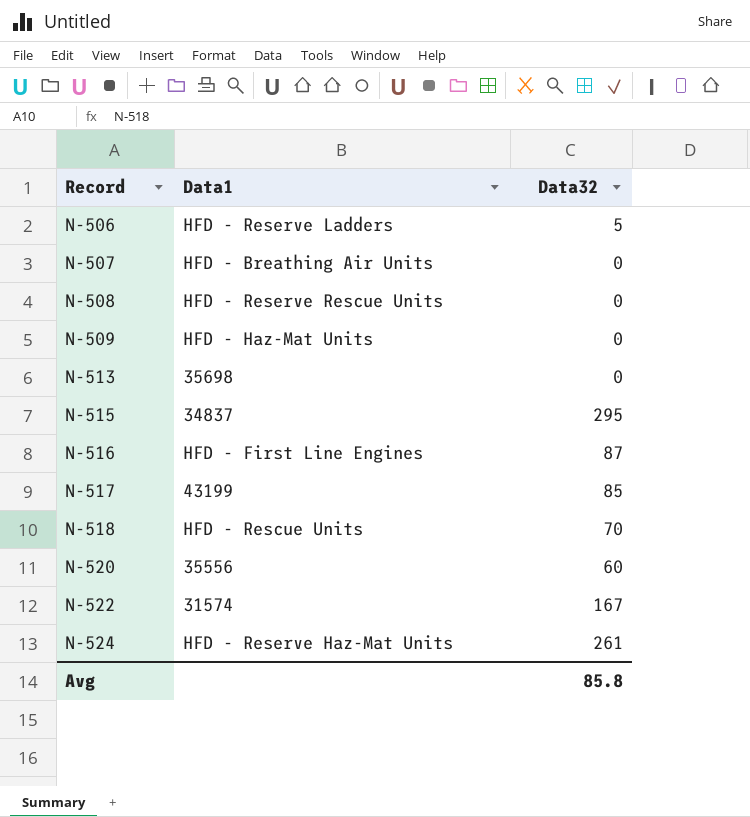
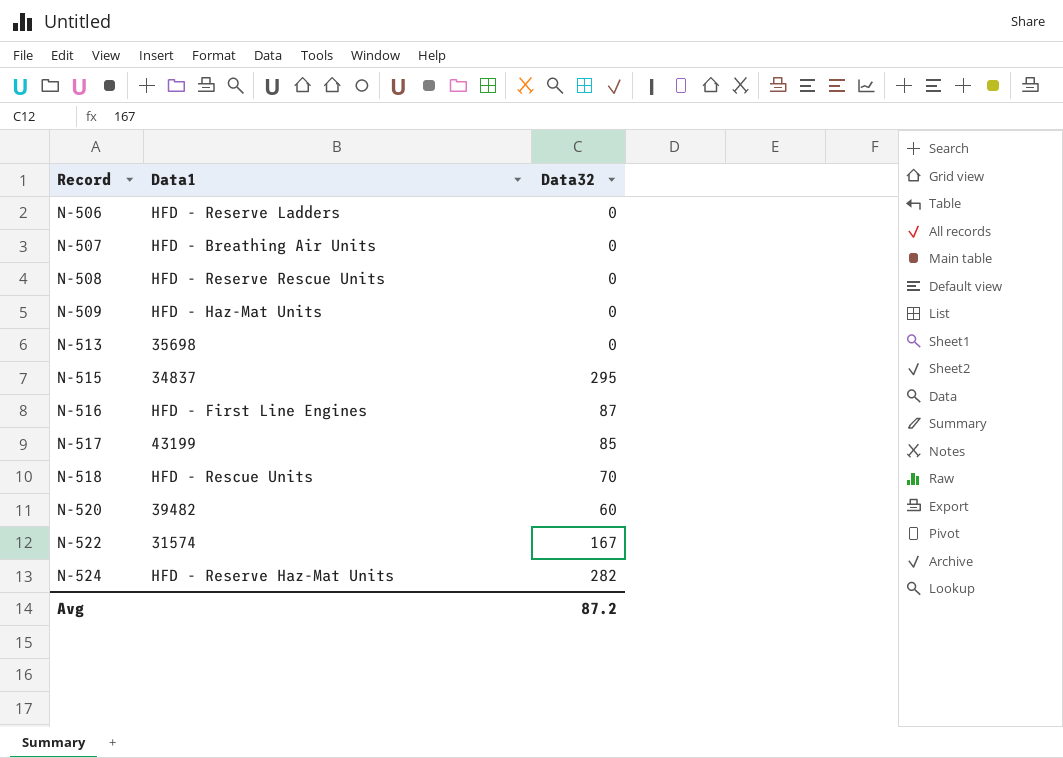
N-506 | Data32: 5 -> 0
N-520 | Data1: 35556 -> 39482
N-524 | Data32: 261 -> 282
Avg | Data32: 85.8 -> 87.2

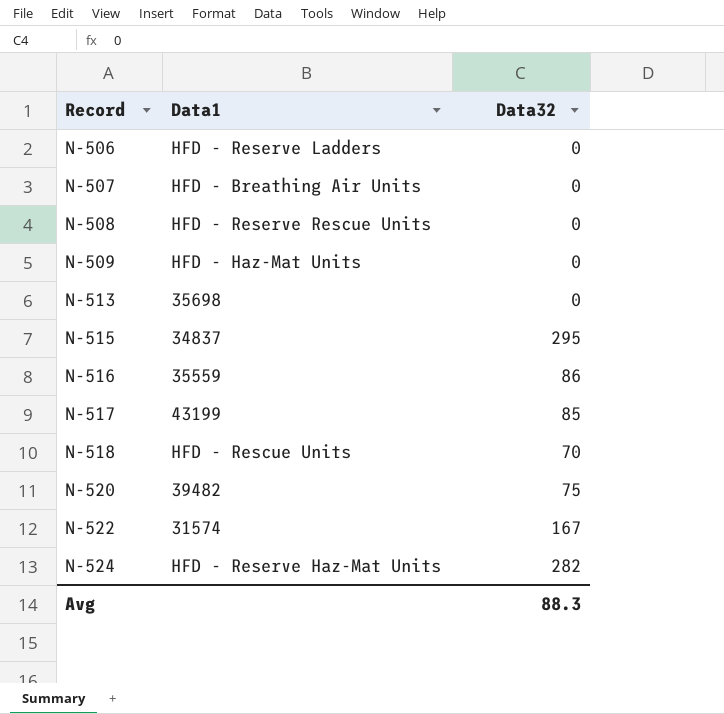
N-516 | Data1: HFD - First Line Engines -> 35559
N-516 | Data32: 87 -> 86
N-520 | Data32: 60 -> 75
Avg | Data32: 87.2 -> 88.3

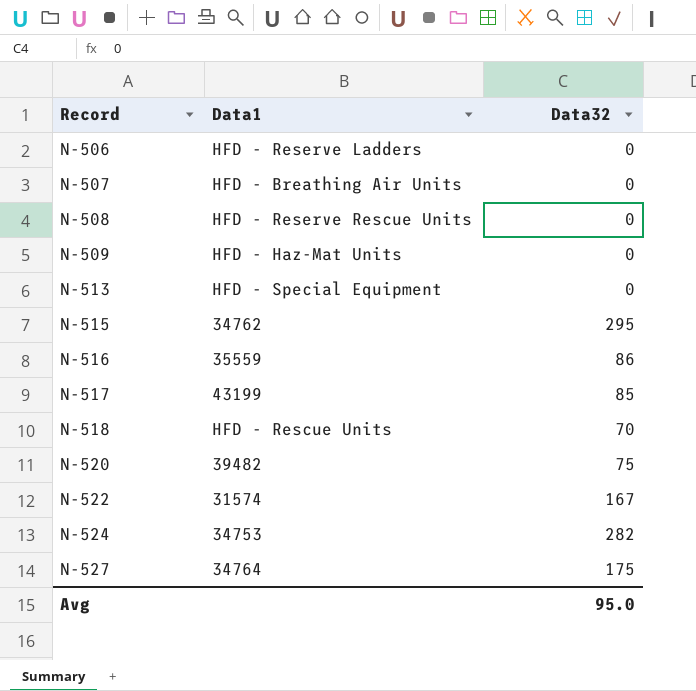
N-513 | Data1: 35698 -> HFD - Special Equipment
N-515 | Data1: 34837 -> 34762
N-524 | Data1: HFD - Reserve Haz-Mat Units -> 34753
row N-527: none -> 34764 | 175
Avg | Data32: 88.3 -> 95.0

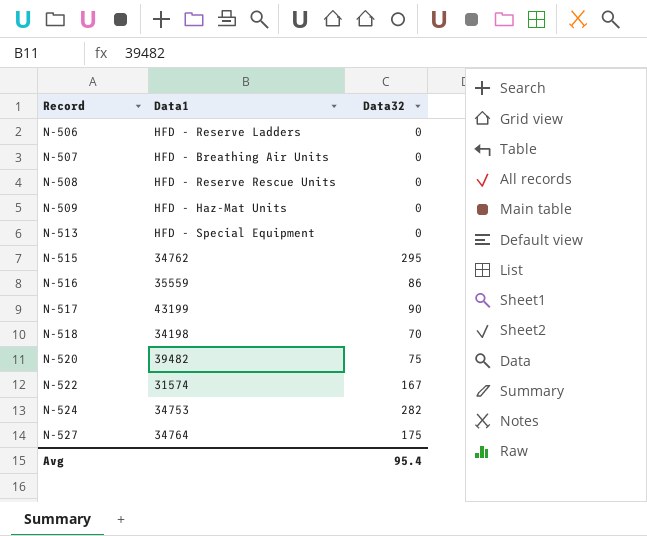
N-517 | Data32: 85 -> 90
N-518 | Data1: HFD - Rescue Units -> 34198
Avg | Data32: 95.0 -> 95.4

